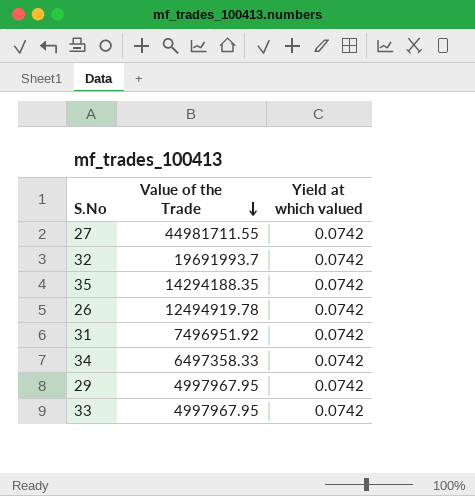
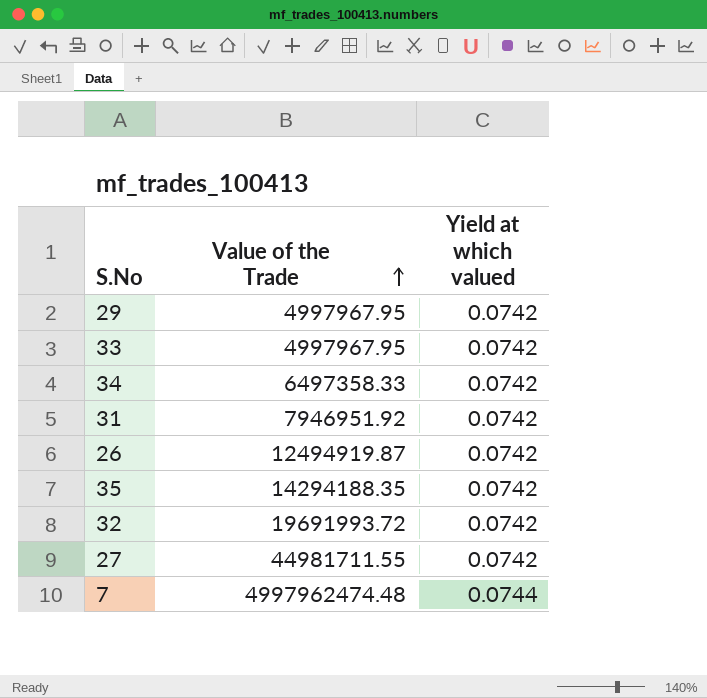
row order: Value of the Trade descending -> Value of the Trade ascending
31 | Value of the Trade: 7496951.92 -> 7946951.92
26 | Value of the Trade: 12494919.78 -> 12494919.87
32 | Value of the Trade: 19691993.7 -> 19691993.72
row 7: none -> 4997962474.48 | 0.0744

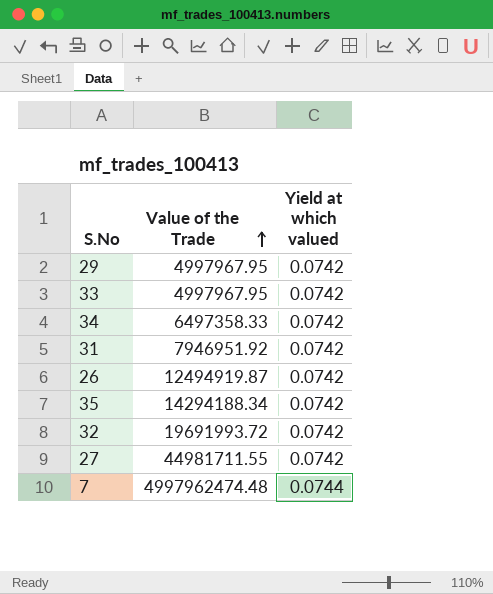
35 | Value of the Trade: 14294188.35 -> 14294188.34

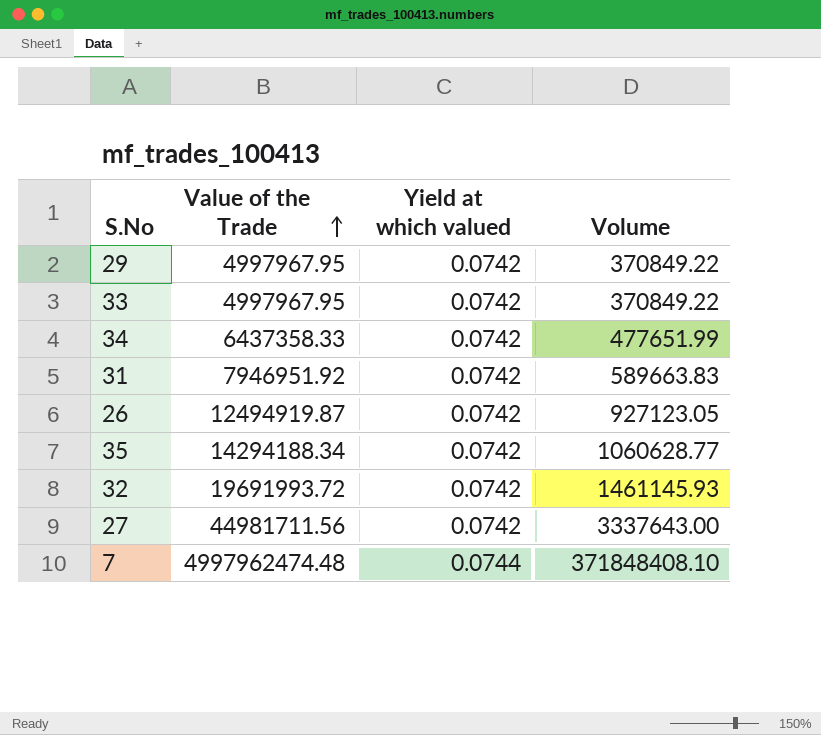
column Volume | formula: none -> [Value of the Trade] * [Yield at which valued]
34 | Value of the Trade: 6497358.33 -> 6437358.33
27 | Value of the Trade: 44981711.55 -> 44981711.56

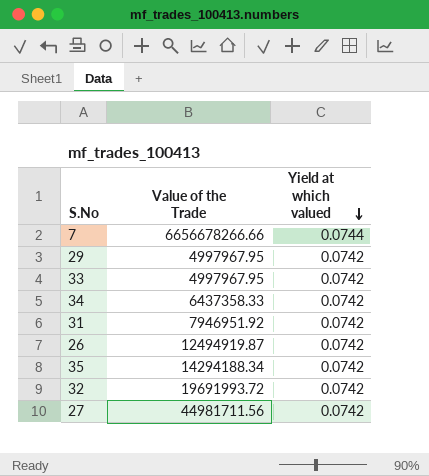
row order: Value of the Trade ascending -> Yield at which valued descending
column Volume | formula: [Value of the Trade] * [Yield at which valued] -> none
7 | Value of the Trade: 4997962474.48 -> 6656678266.66

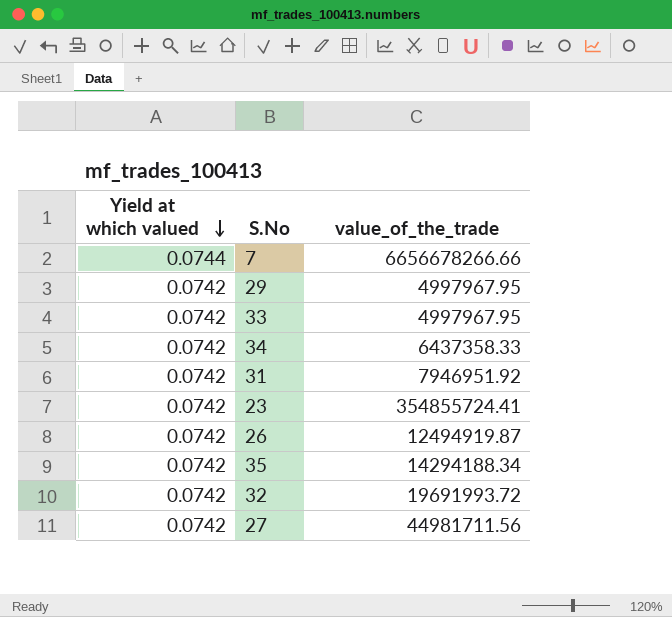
column Yield at which valued | position: 3 -> 1
column name: Value of the Trade -> value_of_the_trade
row 23: none -> 0.0742 | 354855724.41

